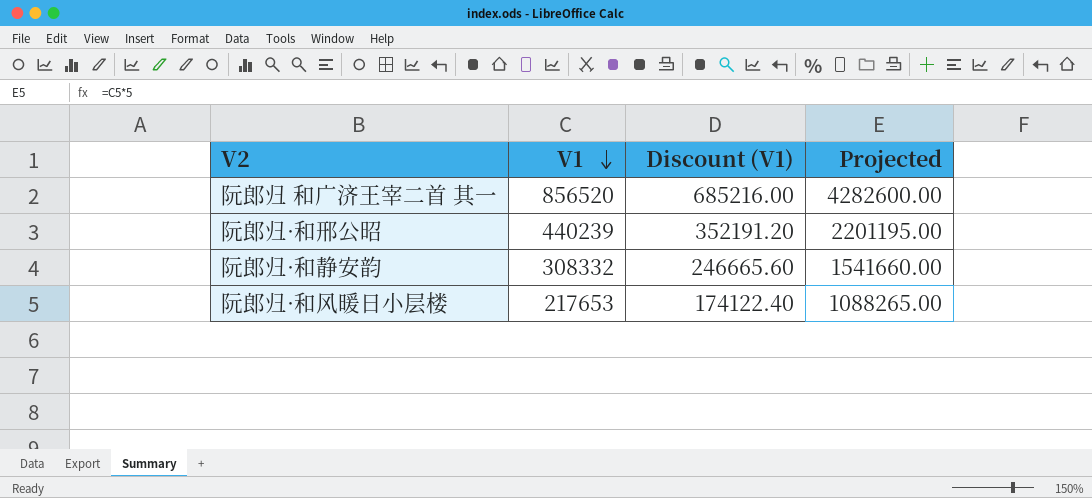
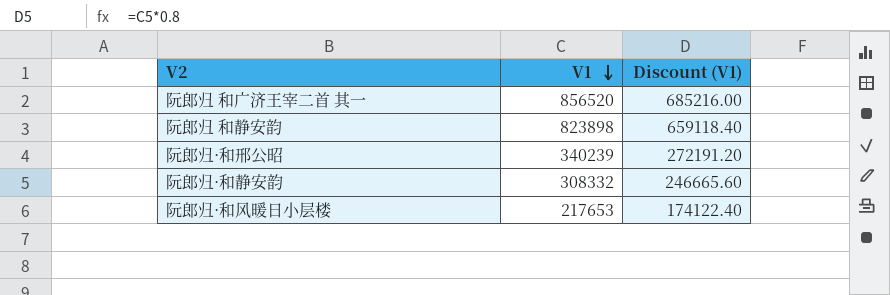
column Projected | formula: [V1] * 5 -> none
row 阮郎归 和静安韵: none -> 823898 | 659118.40
阮郎归·和邢公昭 | V1: 440239 -> 340239
阮郎归·和邢公昭 | Discount (V1): 352191.20 -> 272191.20

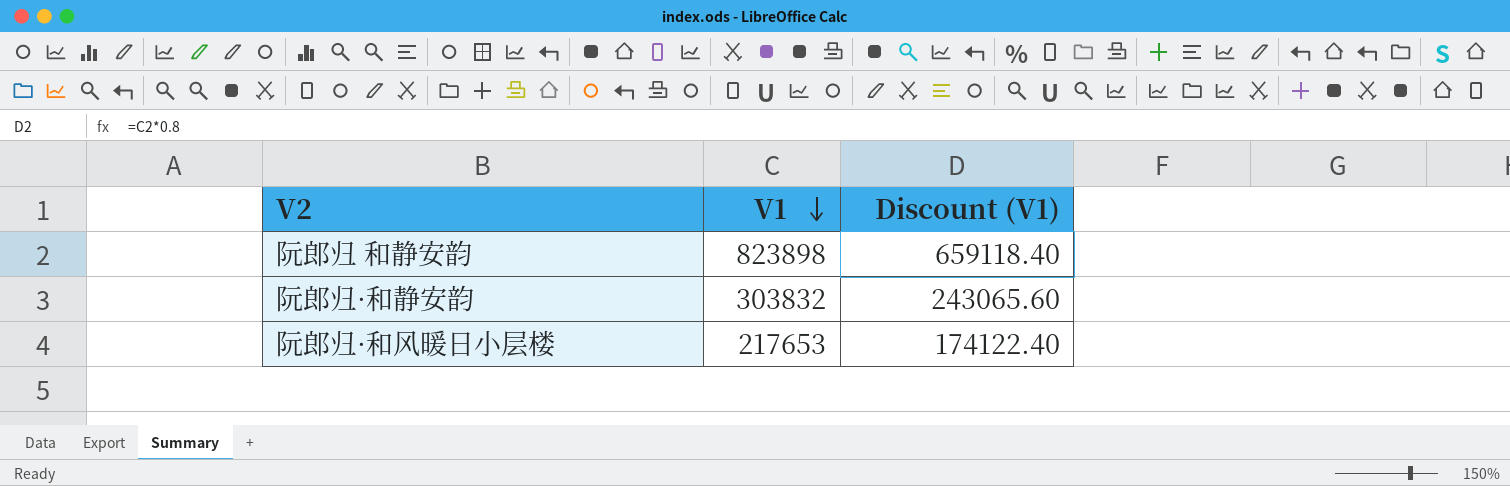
row 阮郎归 和广济王宰二首 其一: 856520 | 685216.00 -> none
row 阮郎归·和邢公昭: 340239 | 272191.20 -> none
阮郎归·和静安韵 | V1: 308332 -> 303832
阮郎归·和静安韵 | Discount (V1): 246665.60 -> 243065.60

